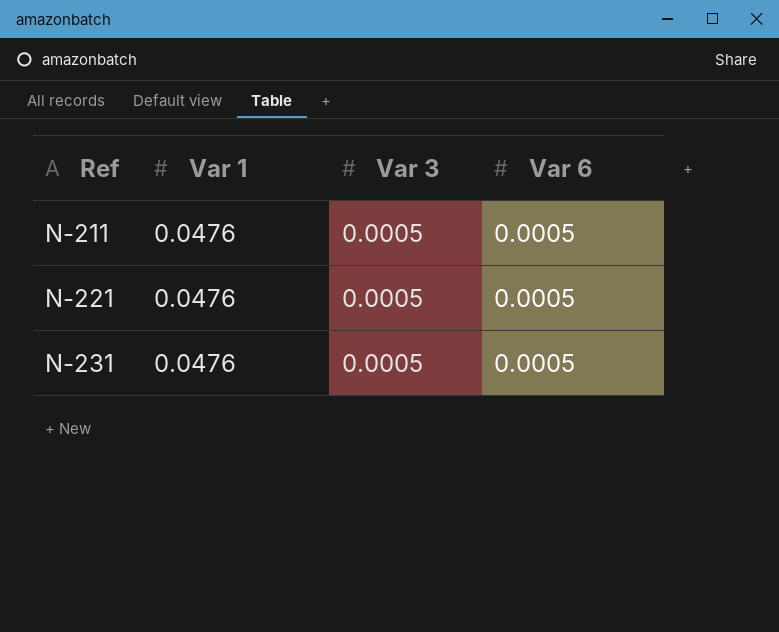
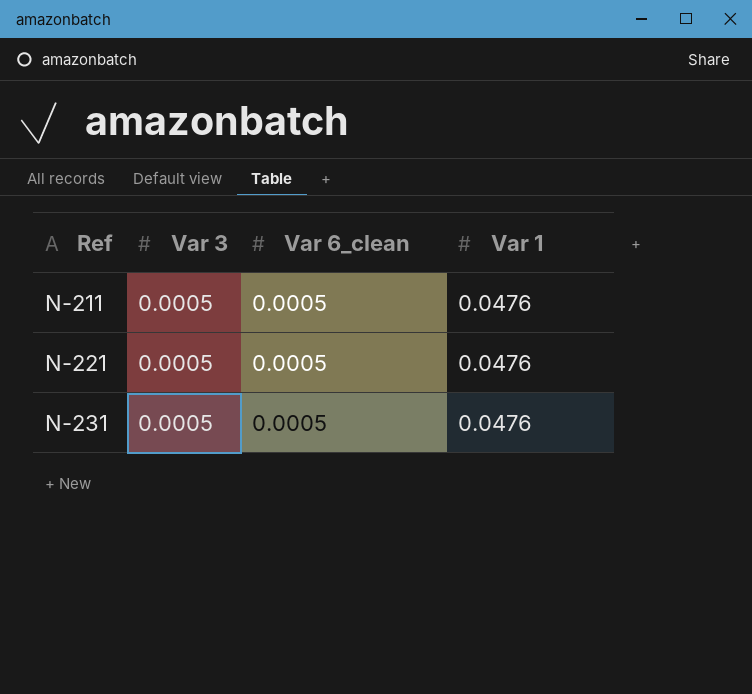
column name: Var 6 -> Var 6_clean
column Var 1 | position: 2 -> 4

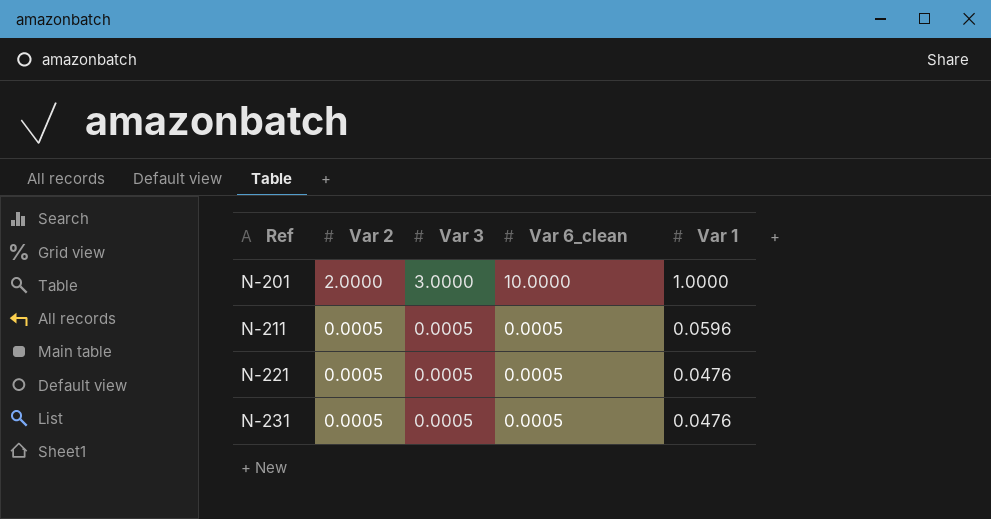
column Var 2 | position: none -> 2
row N-201: none -> 2.0000 | 3.0000 | 10.0000 | 1.0000
N-211 | Var 1: 0.0476 -> 0.0596

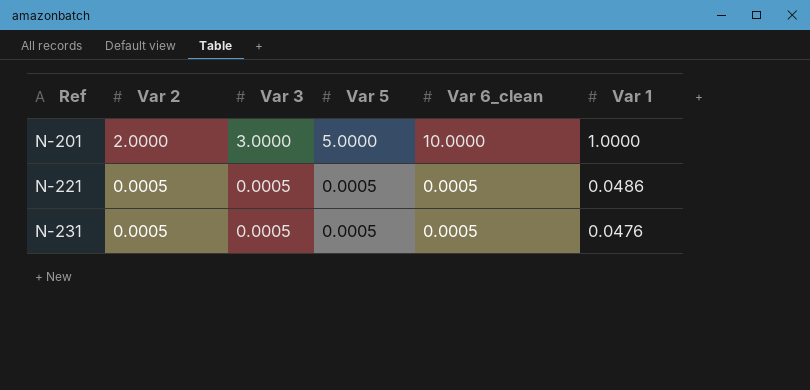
column Var 5 | position: none -> 4
row N-211: 0.0005 | 0.0005 | 0.0005 | 0.0596 -> none
N-221 | Var 1: 0.0476 -> 0.0486

